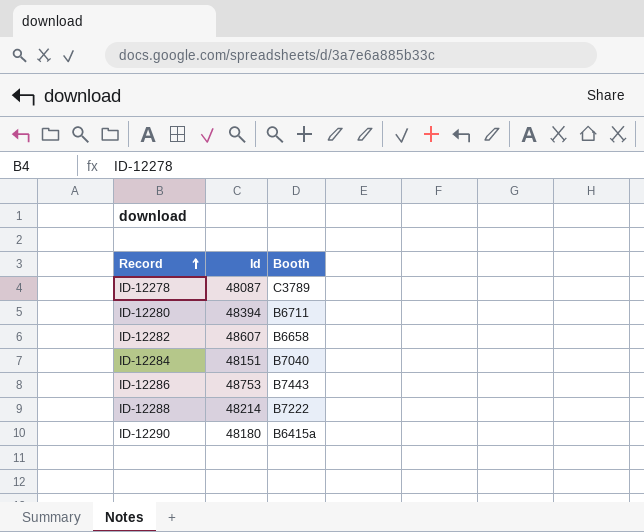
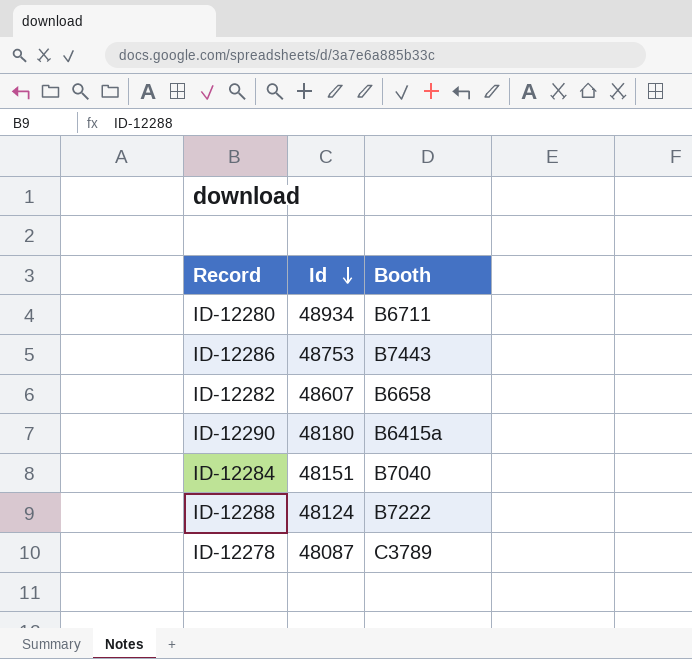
row order: Record ascending -> Id descending
ID-12280 | Id: 48394 -> 48934
ID-12288 | Id: 48214 -> 48124

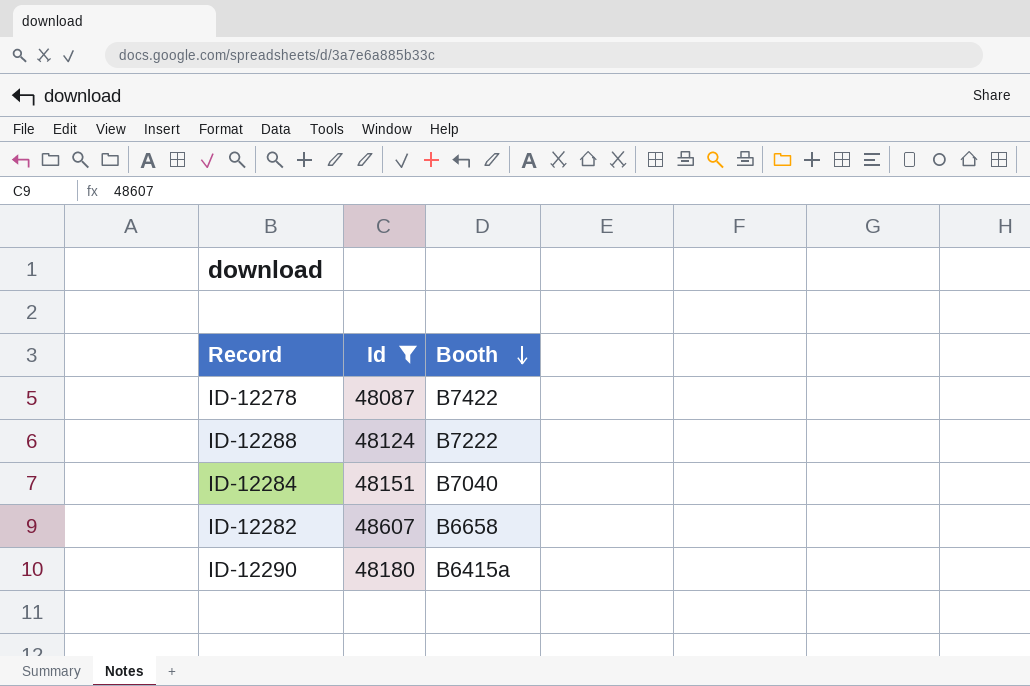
filter: none -> Id <= 48607
row order: Id descending -> Booth descending
ID-12278 | Booth: C3789 -> B7422

